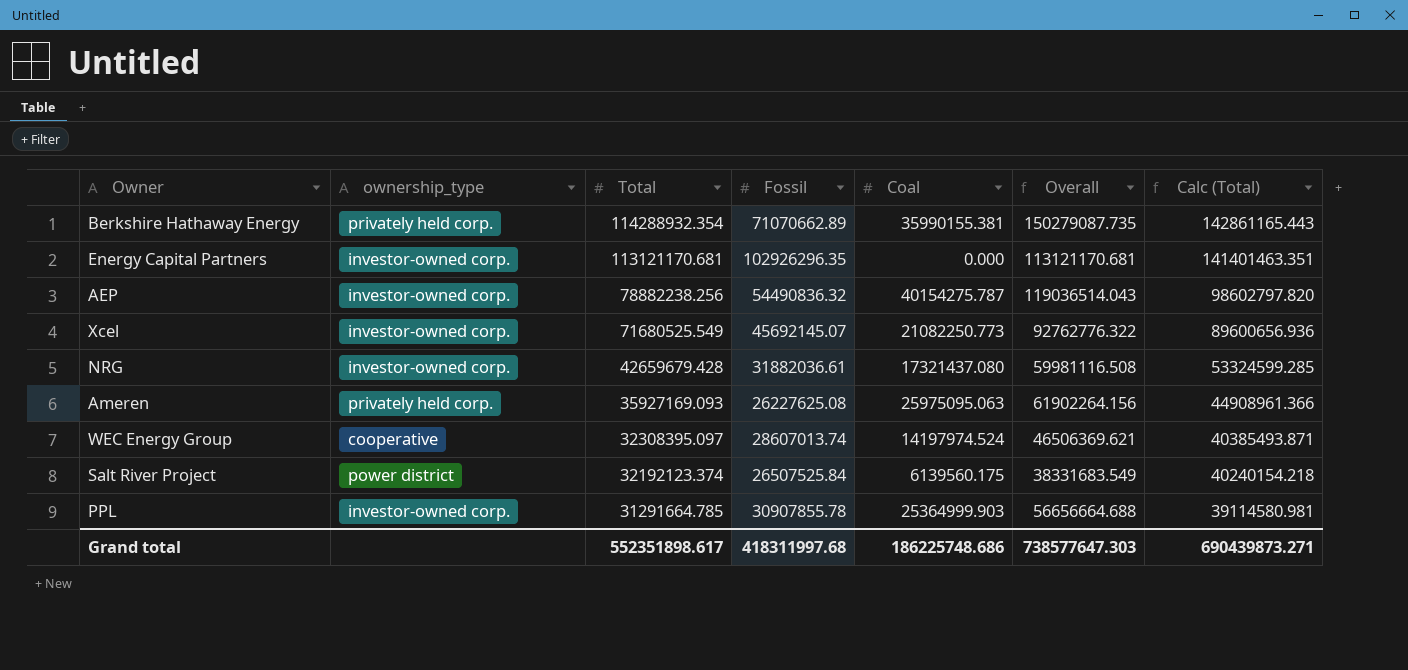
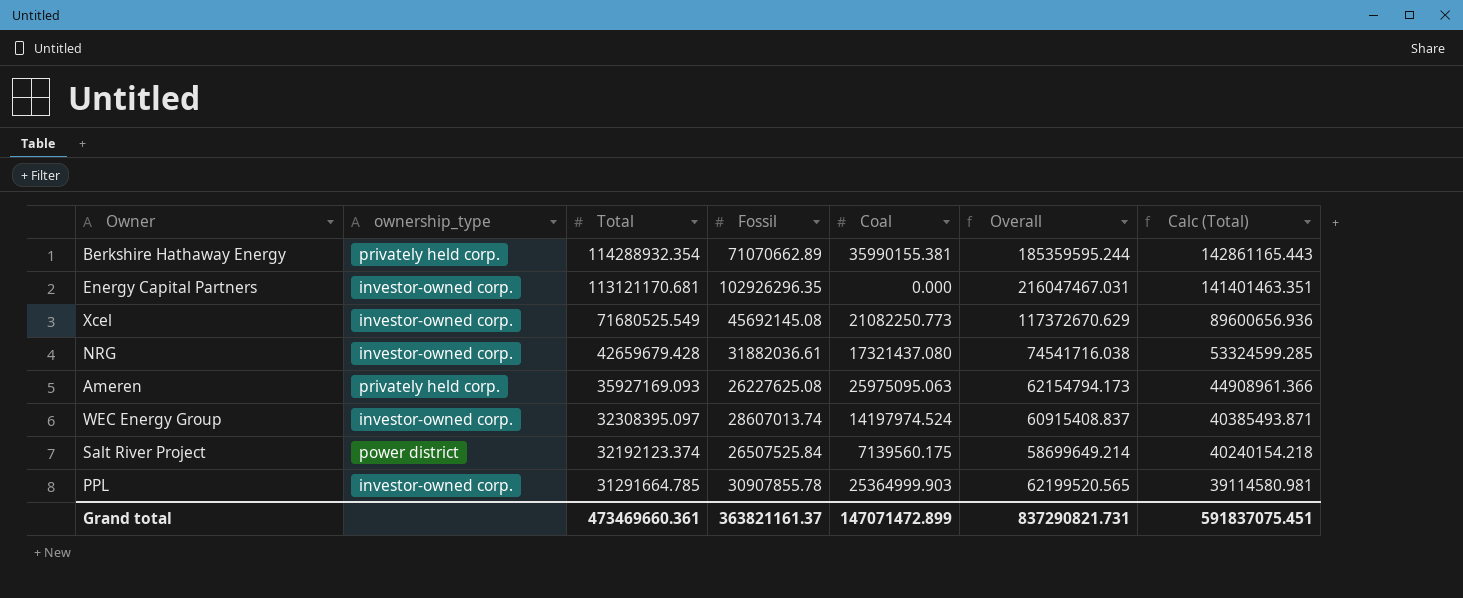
column Overall | formula: [Total] + [Coal] -> [Total] + [Fossil]
row AEP: investor-owned corp. | 78882238.256 | 54490836.32 | 40154275.787 | 119036514.043 | 98602797.820 -> none
Xcel | Fossil: 45692145.07 -> 45692145.08
WEC Energy Group | ownership_type: cooperative -> investor-owned corp.
Salt River Project | Coal: 6139560.175 -> 7139560.175
Grand total | Total: 552351898.617 -> 473469660.361
Grand total | Fossil: 418311997.68 -> 363821161.37
Grand total | Coal: 186225748.686 -> 147071472.899
Grand total | Overall: 738577647.303 -> 837290821.731
Grand total | Calc (Total): 690439873.271 -> 591837075.451

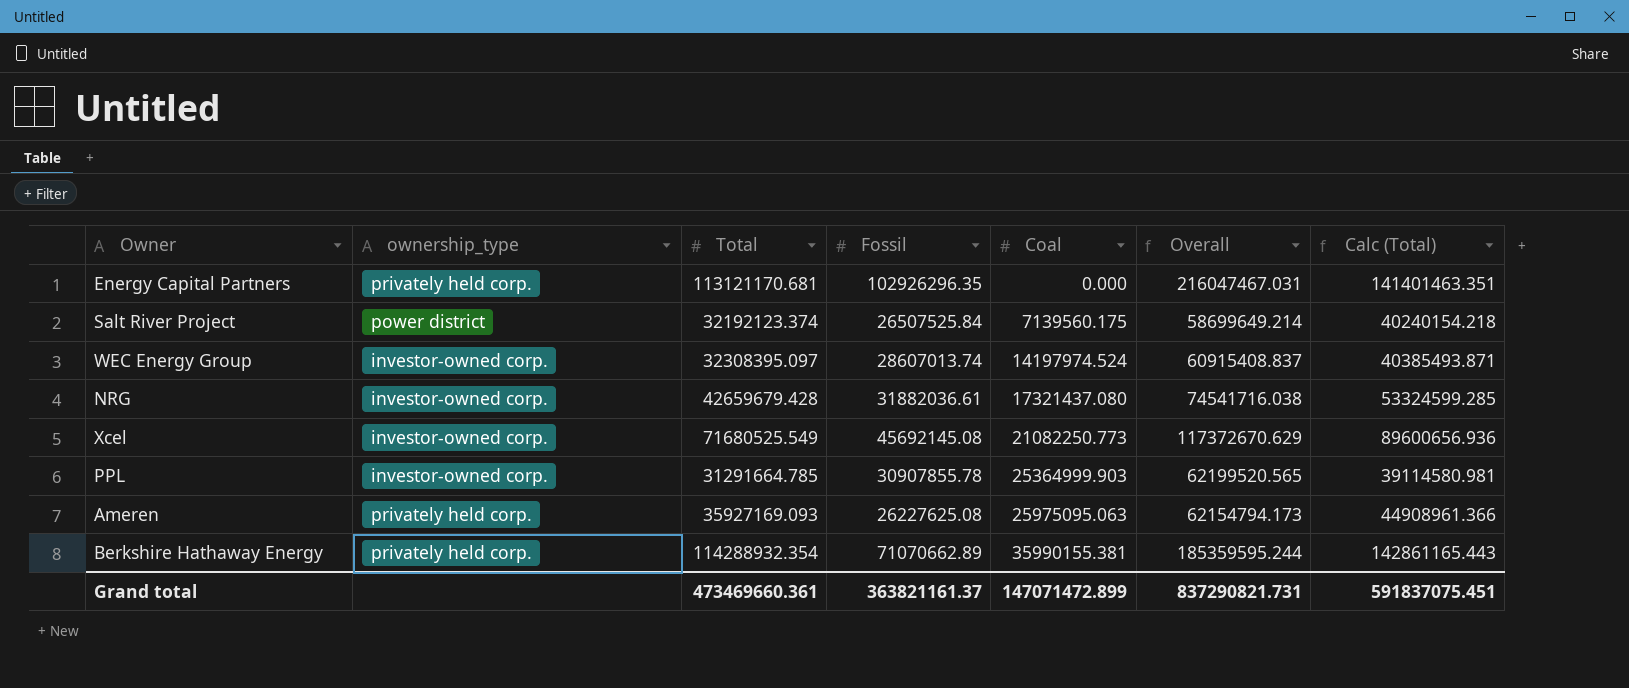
row order: Total descending -> Coal ascending
Energy Capital Partners | ownership_type: investor-owned corp. -> privately held corp.

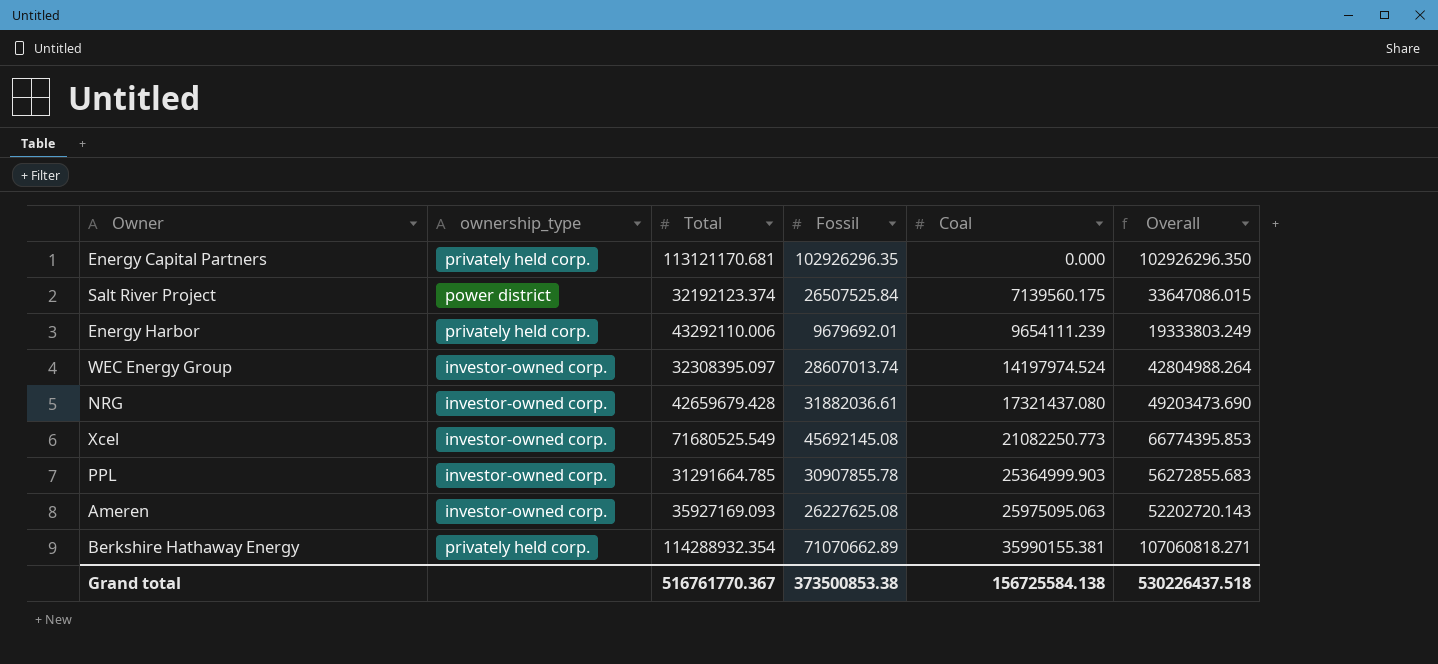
column Calc (Total) | formula: [Total] * 1.25 -> none
column Overall | formula: [Total] + [Fossil] -> [Fossil] + [Coal]
row Energy Harbor: none -> privately held corp. | 43292110.006 | 9679692.01 | 9654111.239 | 19333803.249
Ameren | ownership_type: privately held corp. -> investor-owned corp.
Grand total | Total: 473469660.361 -> 516761770.367
Grand total | Fossil: 363821161.37 -> 373500853.38
Grand total | Coal: 147071472.899 -> 156725584.138
Grand total | Overall: 837290821.731 -> 530226437.518

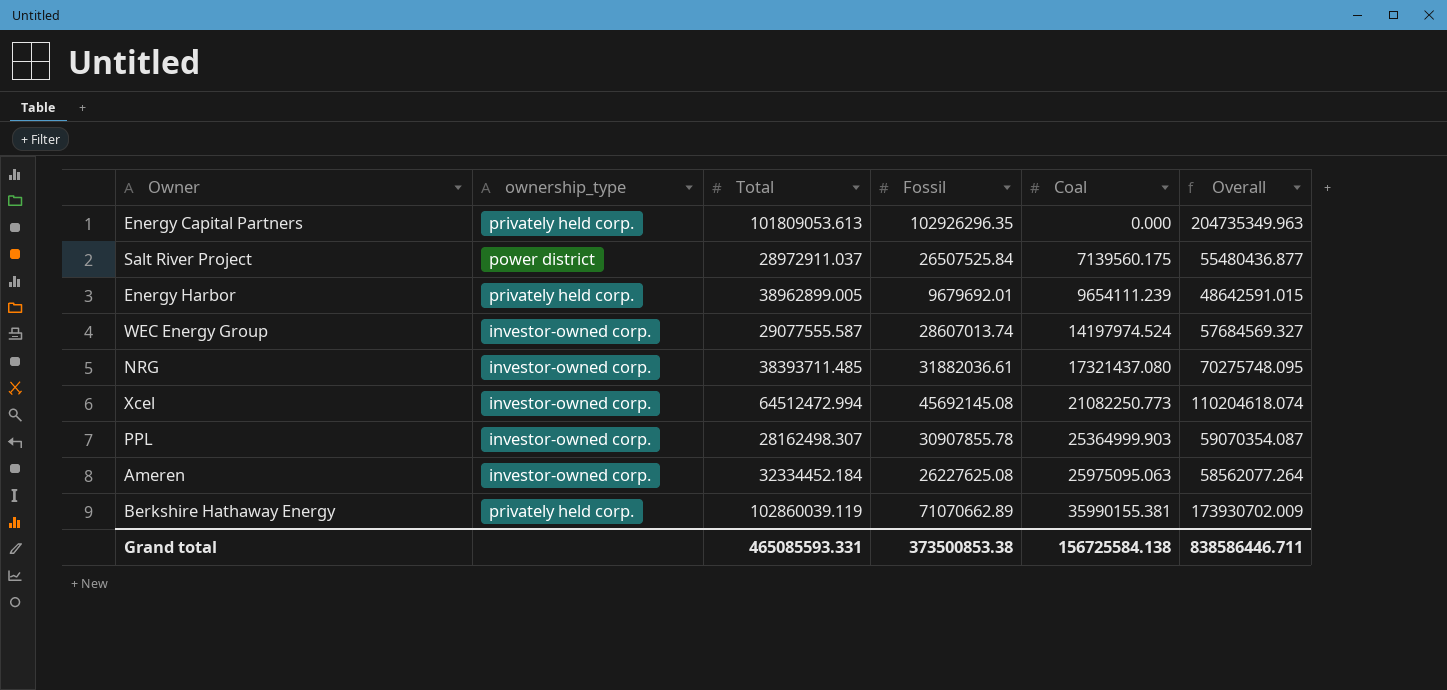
column Overall | formula: [Fossil] + [Coal] -> [Total] + [Fossil]
Energy Capital Partners | Total: 113121170.681 -> 101809053.613
Salt River Project | Total: 32192123.374 -> 28972911.037
Energy Harbor | Total: 43292110.006 -> 38962899.005
WEC Energy Group | Total: 32308395.097 -> 29077555.587
NRG | Total: 42659679.428 -> 38393711.485
Xcel | Total: 71680525.549 -> 64512472.994
PPL | Total: 31291664.785 -> 28162498.307
Ameren | Total: 35927169.093 -> 32334452.184
Berkshire Hathaway Energy | Total: 114288932.354 -> 102860039.119
Grand total | Total: 516761770.367 -> 465085593.331
Grand total | Overall: 530226437.518 -> 838586446.711

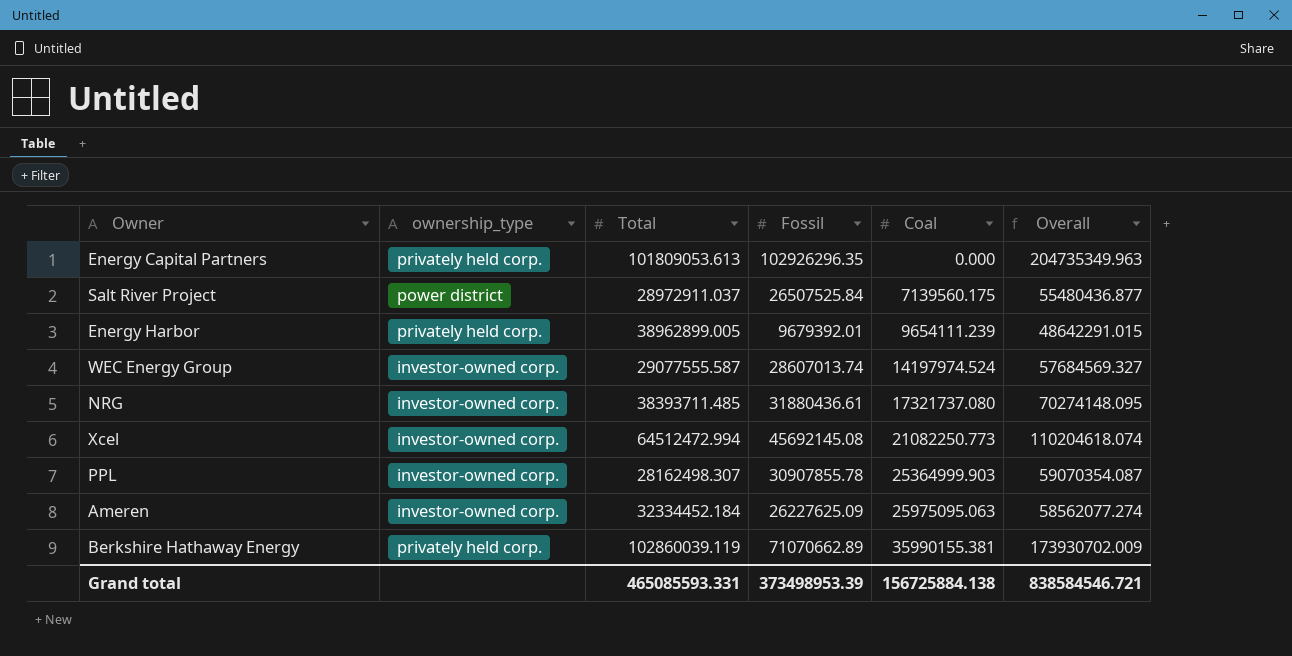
Energy Harbor | Fossil: 9679692.01 -> 9679392.01
Energy Harbor | Overall: 48642591.015 -> 48642291.015
NRG | Fossil: 31882036.61 -> 31880436.61
NRG | Coal: 17321437.080 -> 17321737.080
NRG | Overall: 70275748.095 -> 70274148.095
Ameren | Fossil: 26227625.08 -> 26227625.09
Ameren | Overall: 58562077.264 -> 58562077.274
Grand total | Fossil: 373500853.38 -> 373498953.39
Grand total | Coal: 156725584.138 -> 156725884.138
Grand total | Overall: 838586446.711 -> 838584546.721

